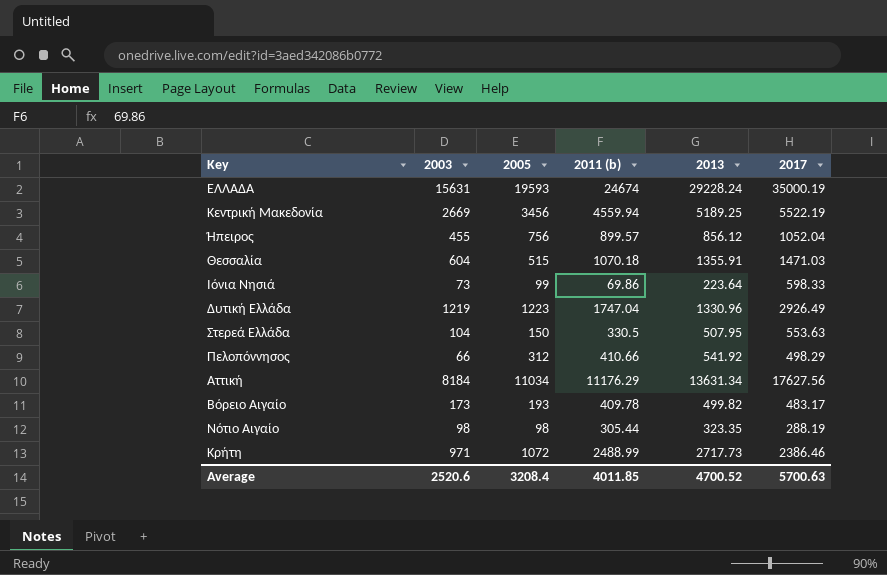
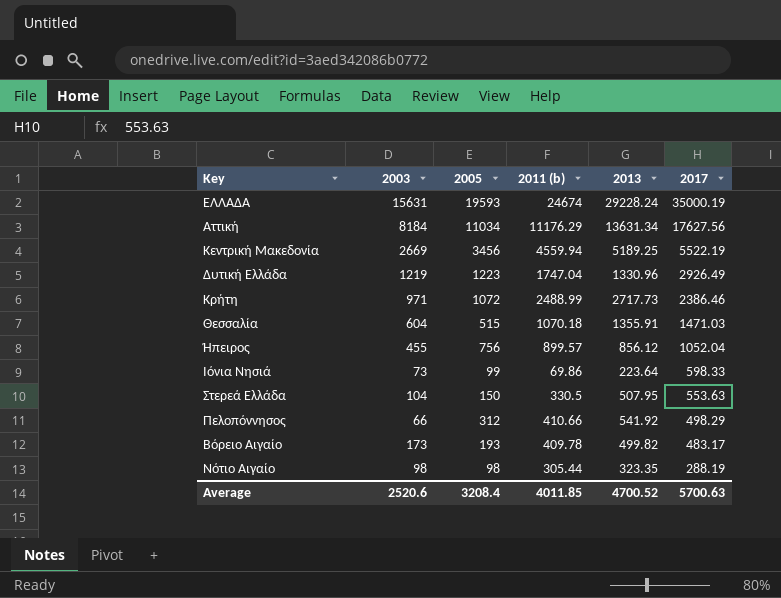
row order: none -> 2017 descending

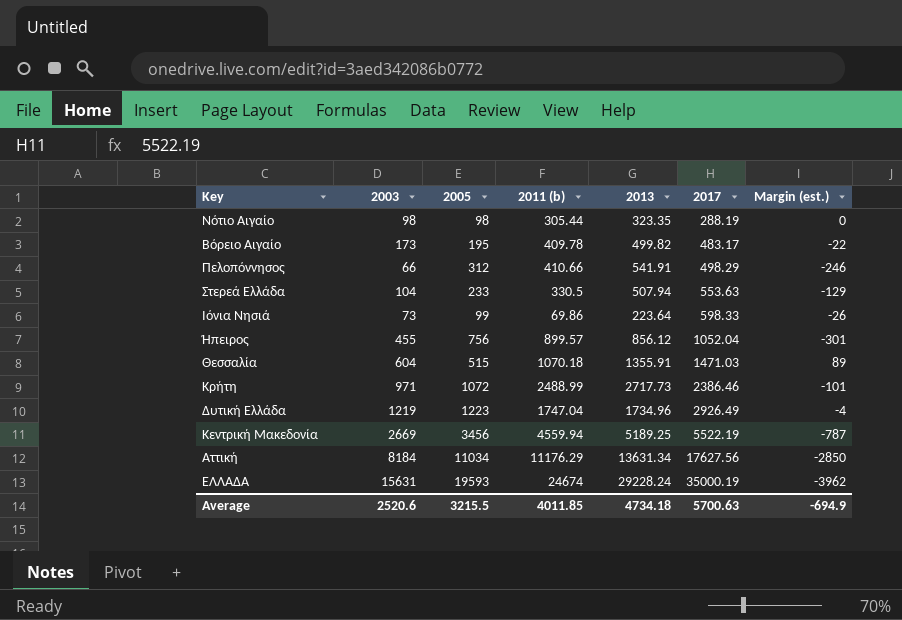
row order: 2017 descending -> 2017 ascending
column Margin (est.) | formula: none -> [2003] - [2005]
Βόρειο Αιγαίο | 2005: 193 -> 195
Πελοπόννησος | 2013: 541.92 -> 541.91
Στερεά Ελλάδα | 2005: 150 -> 233
Στερεά Ελλάδα | 2013: 507.95 -> 507.94
Δυτική Ελλάδα | 2013: 1330.96 -> 1734.96
Average | 2005: 3208.4 -> 3215.5
Average | 2013: 4700.52 -> 4734.18

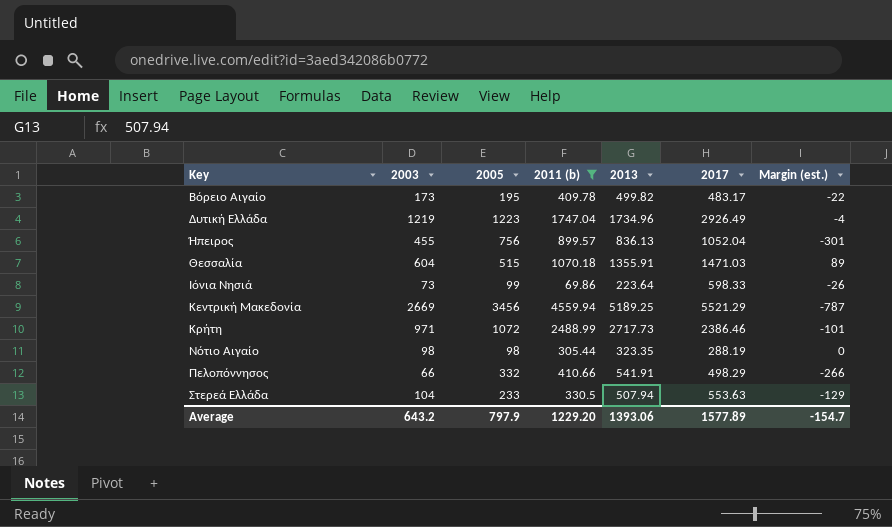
filter: none -> 2011 (b) <= 4559.94
row order: 2017 ascending -> Key ascending
Ήπειρος | 2013: 856.12 -> 836.13
Κεντρική Μακεδονία | 2017: 5522.19 -> 5521.29
Πελοπόννησος | 2005: 312 -> 332
Πελοπόννησος | Margin (est.): -246 -> -266
Average | 2003: 2520.6 -> 643.2
Average | 2005: 3215.5 -> 797.9
Average | 2011 (b): 4011.85 -> 1229.20
Average | 2013: 4734.18 -> 1393.06
Average | 2017: 5700.63 -> 1577.89
Average | Margin (est.): -694.9 -> -154.7

